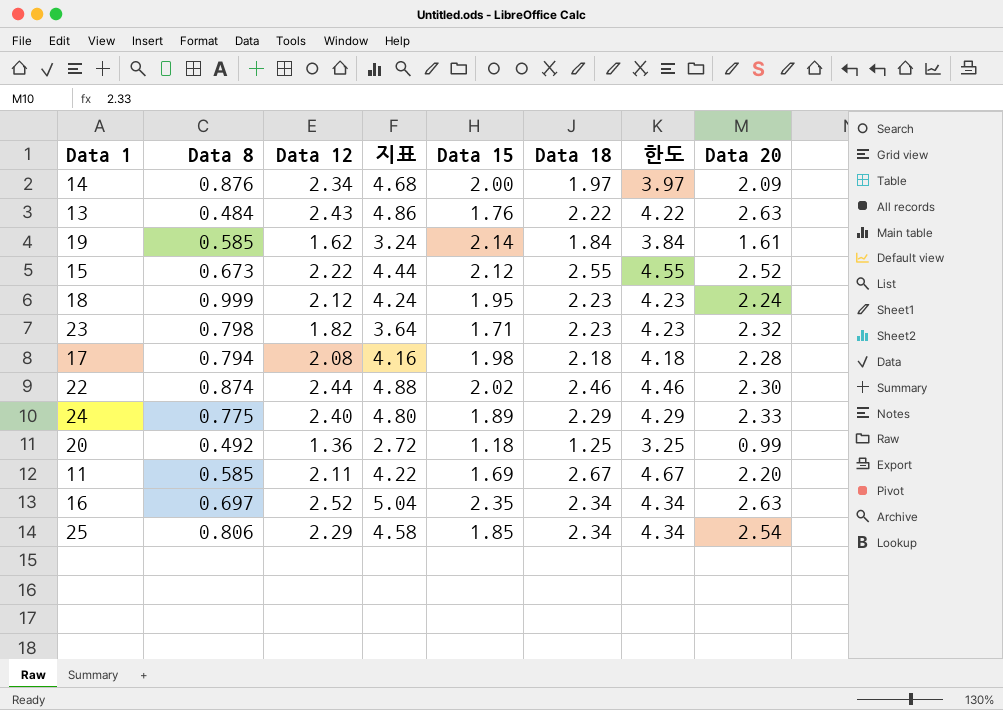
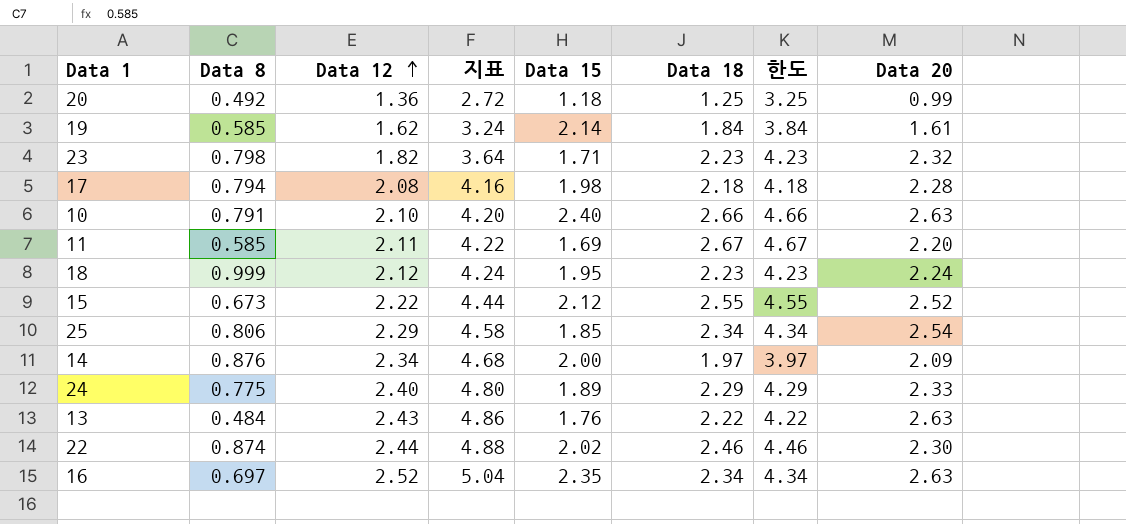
row order: none -> Data 12 ascending
row 10: none -> 0.791 | 2.10 | 4.20 | 2.40 | 2.66 | 4.66 | 2.63

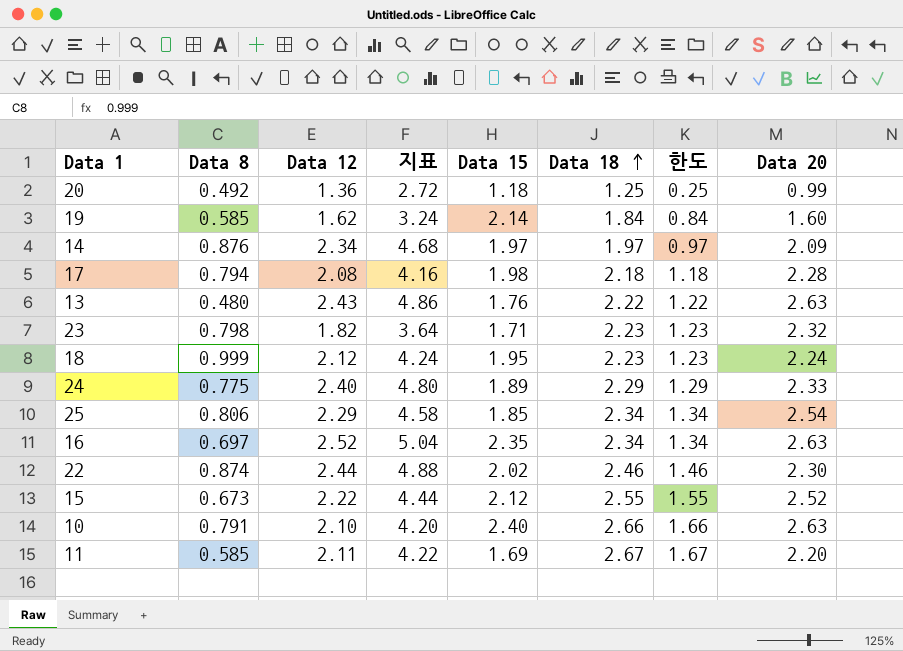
row order: Data 12 ascending -> Data 18 ascending
column 한도 | formula: [Data 18] + 2 -> [Data 18] - 1
19 | Data 20: 1.61 -> 1.60
14 | Data 15: 2.00 -> 1.97
13 | Data 8: 0.484 -> 0.480

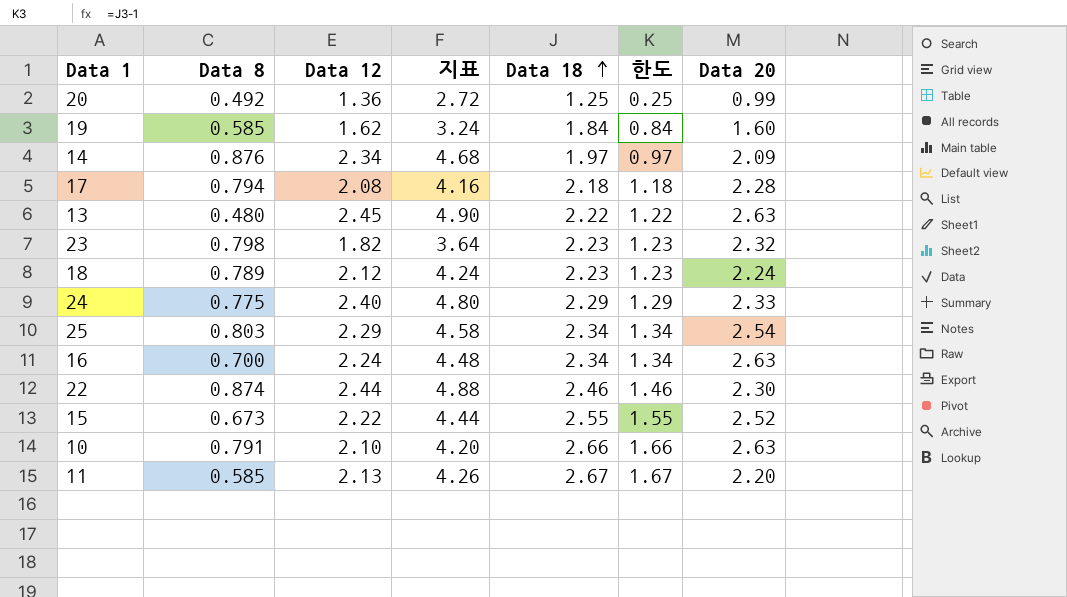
column Data 15 | position: 5 -> none
13 | Data 12: 2.43 -> 2.45
13 | 지표: 4.86 -> 4.90
18 | Data 8: 0.999 -> 0.789
25 | Data 8: 0.806 -> 0.803
16 | Data 8: 0.697 -> 0.700
16 | Data 12: 2.52 -> 2.24
16 | 지표: 5.04 -> 4.48
11 | Data 12: 2.11 -> 2.13
11 | 지표: 4.22 -> 4.26

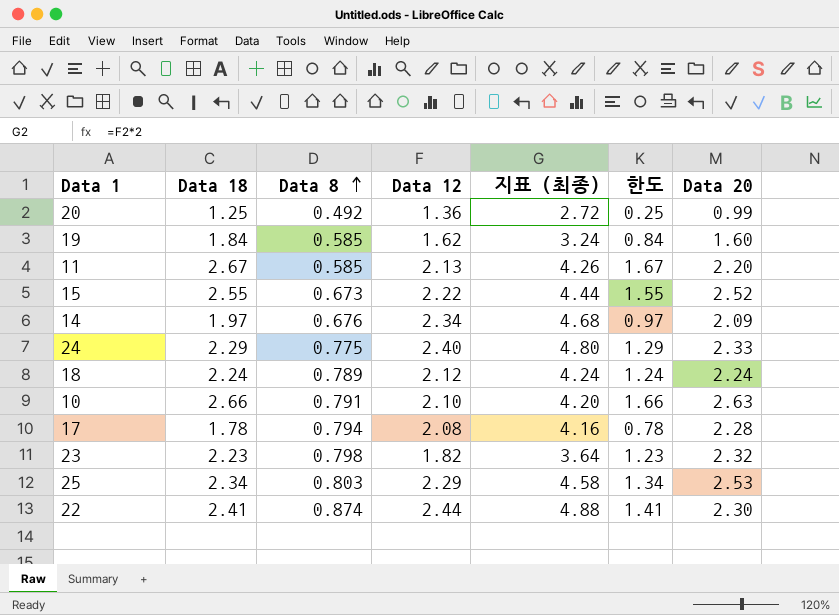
row order: Data 18 ascending -> Data 8 ascending
column Data 18 | position: 5 -> 2
column name: 지표 -> 지표 (최종)
row 13: 0.480 | 2.45 | 4.90 | 2.22 | 1.22 | 2.63 -> none
row 16: 0.700 | 2.24 | 4.48 | 2.34 | 1.34 | 2.63 -> none
14 | Data 8: 0.876 -> 0.676
18 | Data 18: 2.23 -> 2.24
18 | 한도: 1.23 -> 1.24
17 | Data 18: 2.18 -> 1.78
17 | 한도: 1.18 -> 0.78
25 | Data 20: 2.54 -> 2.53
22 | Data 18: 2.46 -> 2.41
22 | 한도: 1.46 -> 1.41

